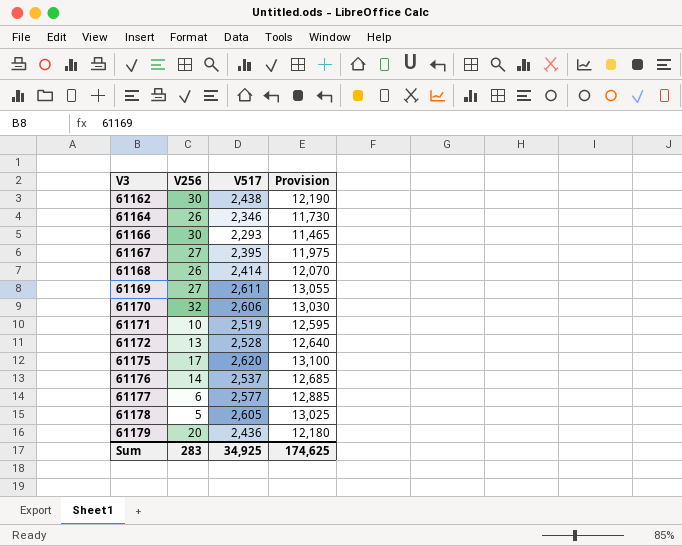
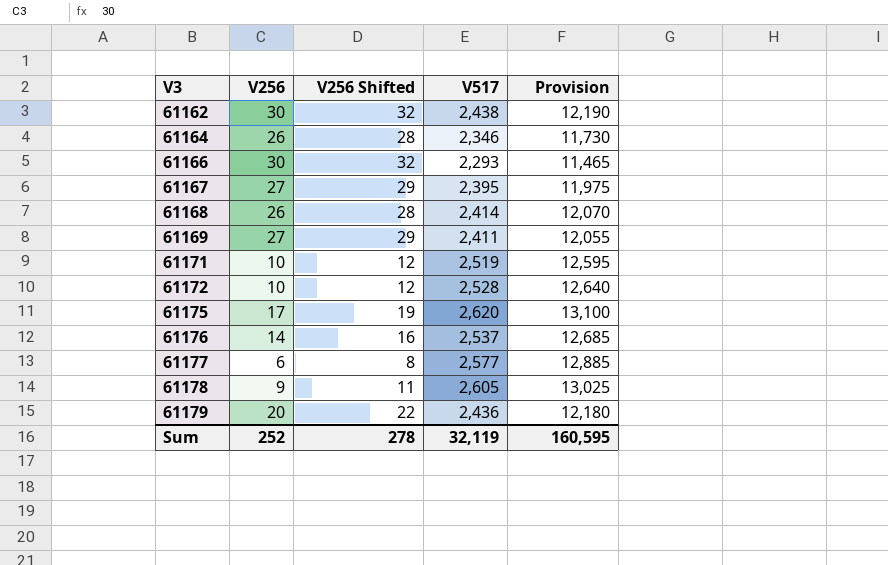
column V256 Shifted | formula: none -> [V256] + 2
row 61170: 32 | 2,606 | 13,030 -> none
61169 | V517: 2,611 -> 2,411
61169 | Provision: 13,055 -> 12,055
61172 | V256: 13 -> 10
61178 | V256: 5 -> 9
Sum | V256: 283 -> 252
Sum | V517: 34,925 -> 32,119
Sum | Provision: 174,625 -> 160,595

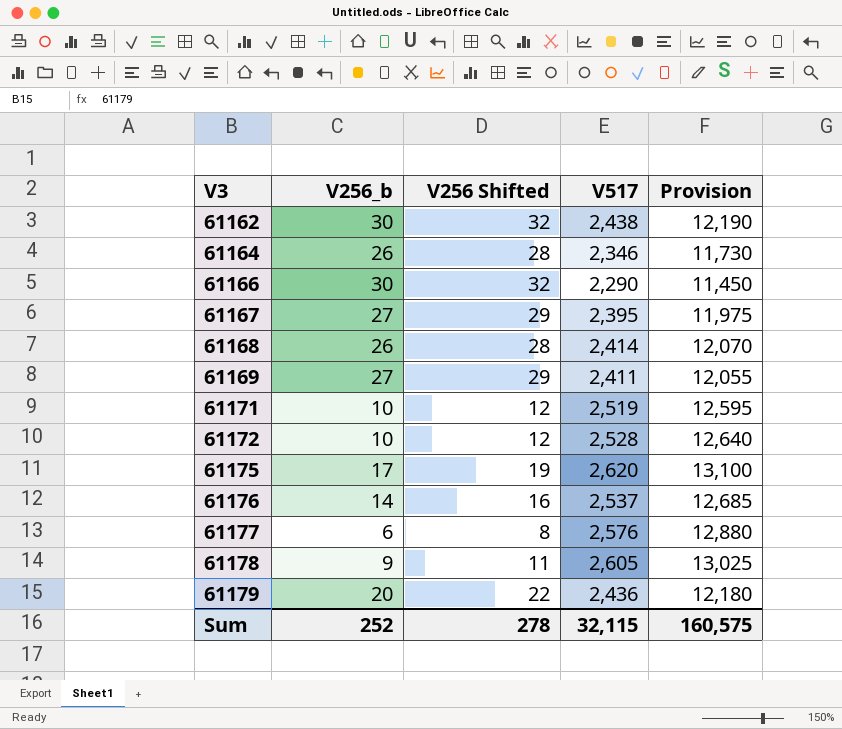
column name: V256 -> V256_b
61166 | V517: 2,293 -> 2,290
61166 | Provision: 11,465 -> 11,450
61177 | V517: 2,577 -> 2,576
61177 | Provision: 12,885 -> 12,880
Sum | V517: 32,119 -> 32,115
Sum | Provision: 160,595 -> 160,575

